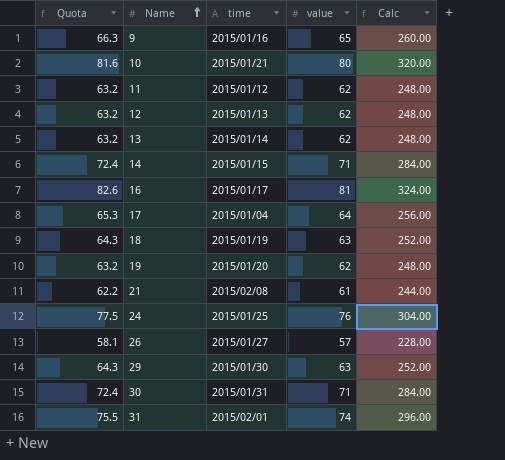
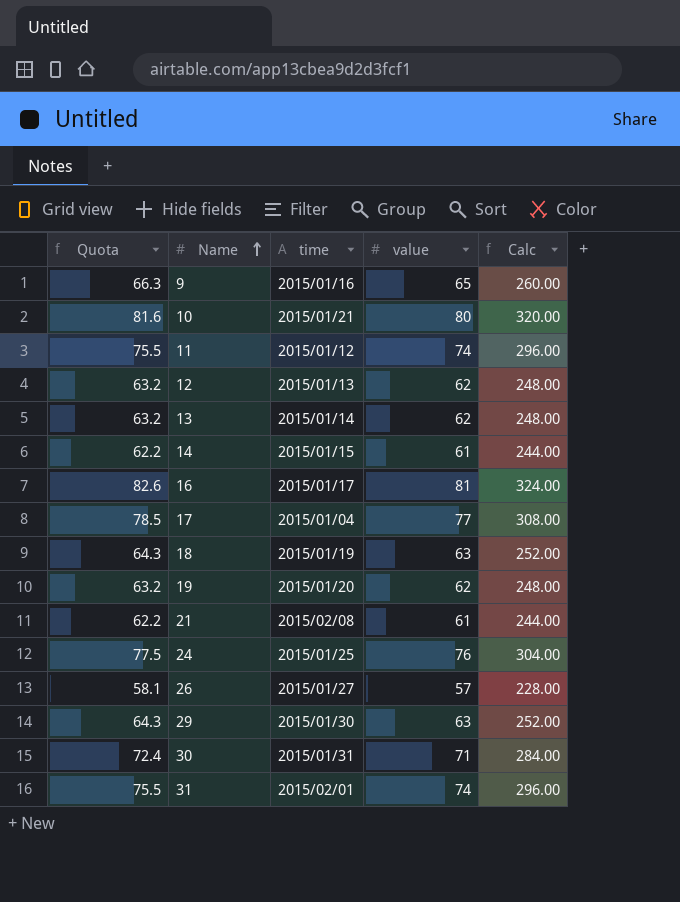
11 | Quota: 63.2 -> 75.5
11 | value: 62 -> 74
11 | Calc: 248.00 -> 296.00
14 | Quota: 72.4 -> 62.2
14 | value: 71 -> 61
14 | Calc: 284.00 -> 244.00
17 | Quota: 65.3 -> 78.5
17 | value: 64 -> 77
17 | Calc: 256.00 -> 308.00

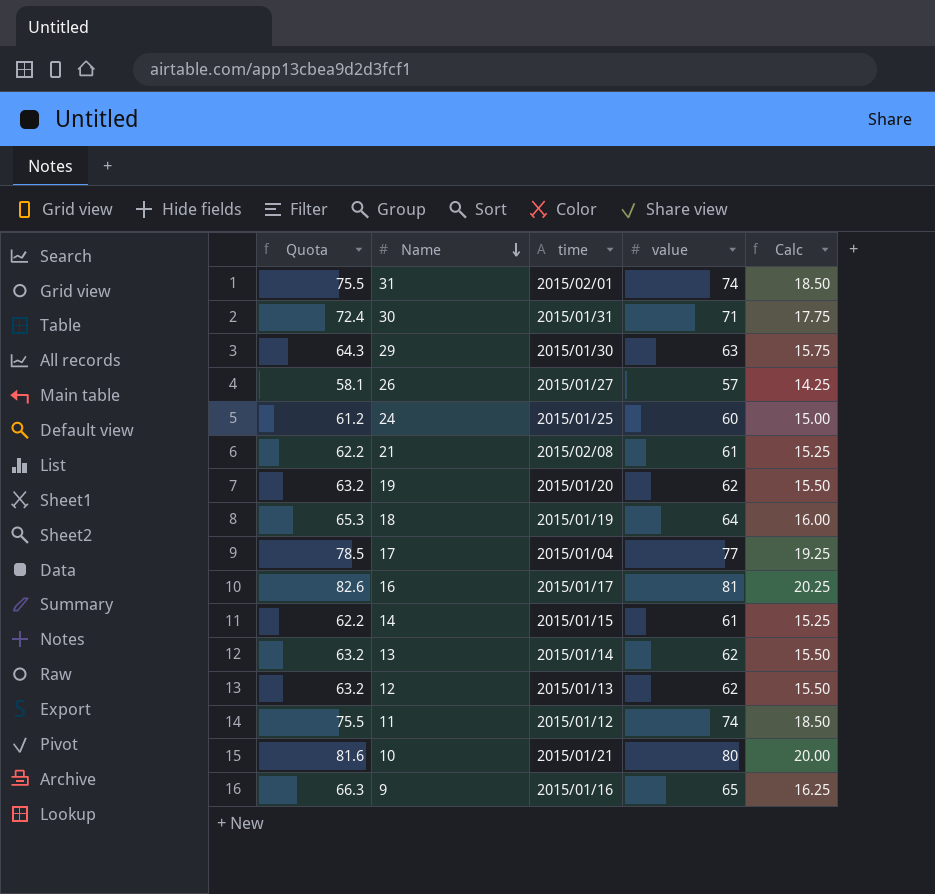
row order: Name ascending -> Name descending
column Calc | formula: [value] * 4 -> [value] * 0.25
24 | Quota: 77.5 -> 61.2
24 | value: 76 -> 60
18 | Quota: 64.3 -> 65.3
18 | value: 63 -> 64

